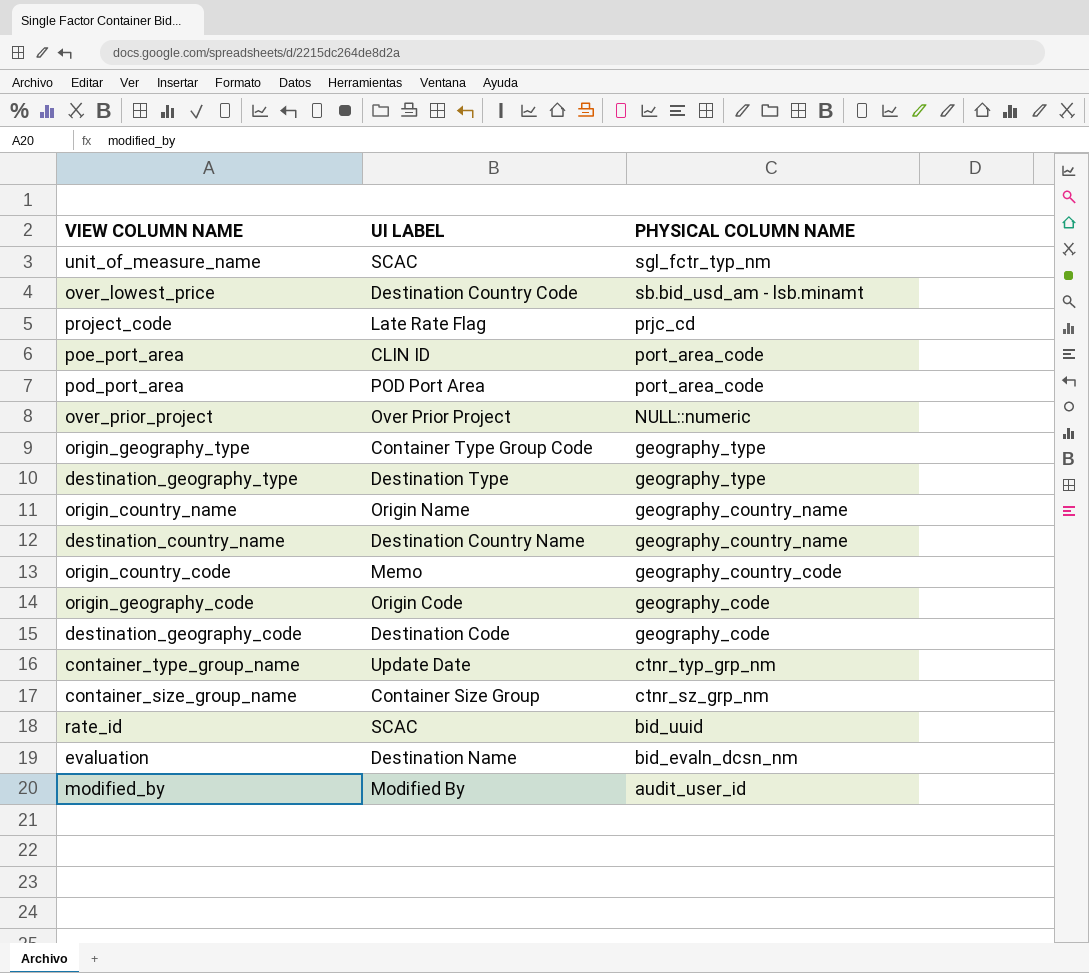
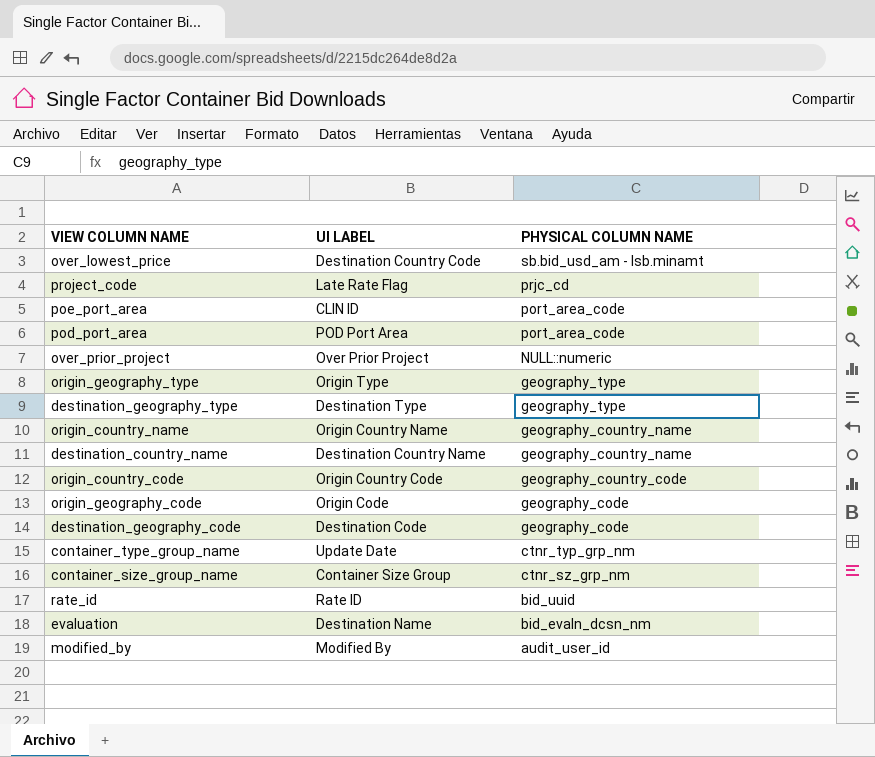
row unit_of_measure_name: SCAC | sgl_fctr_typ_nm -> none
origin_geography_type | UI LABEL: Container Type Group Code -> Origin Type
origin_country_name | UI LABEL: Origin Name -> Origin Country Name
origin_country_code | UI LABEL: Memo -> Origin Country Code
rate_id | UI LABEL: SCAC -> Rate ID

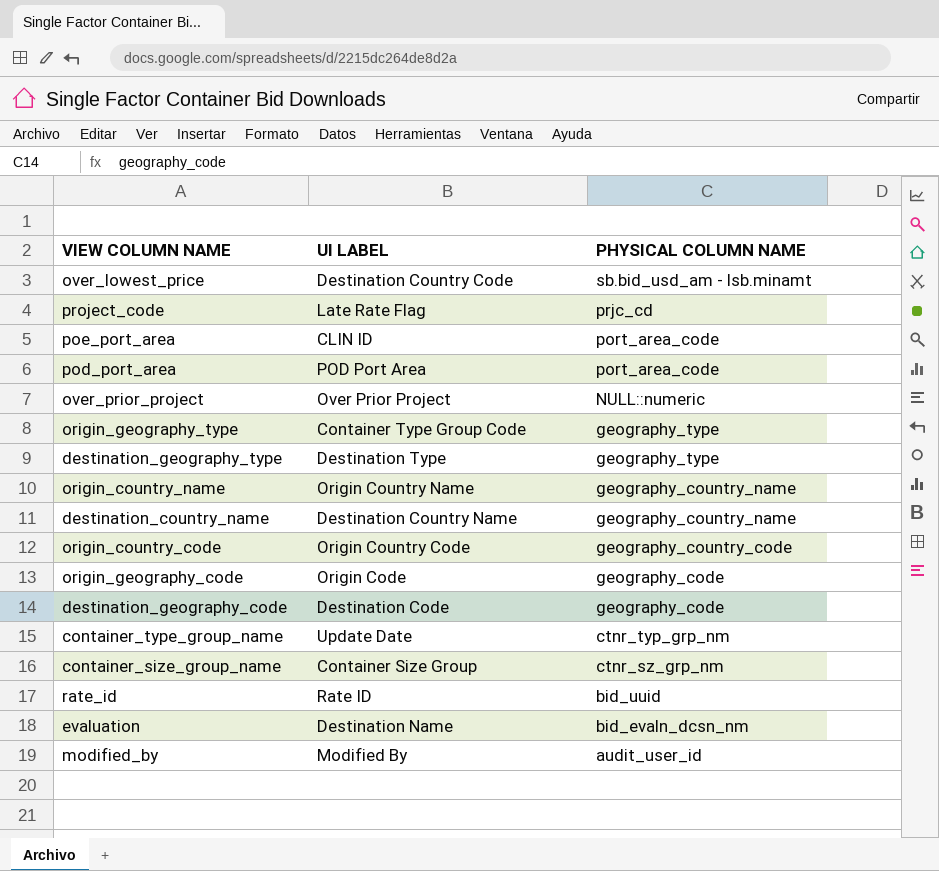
origin_geography_type | UI LABEL: Origin Type -> Container Type Group Code

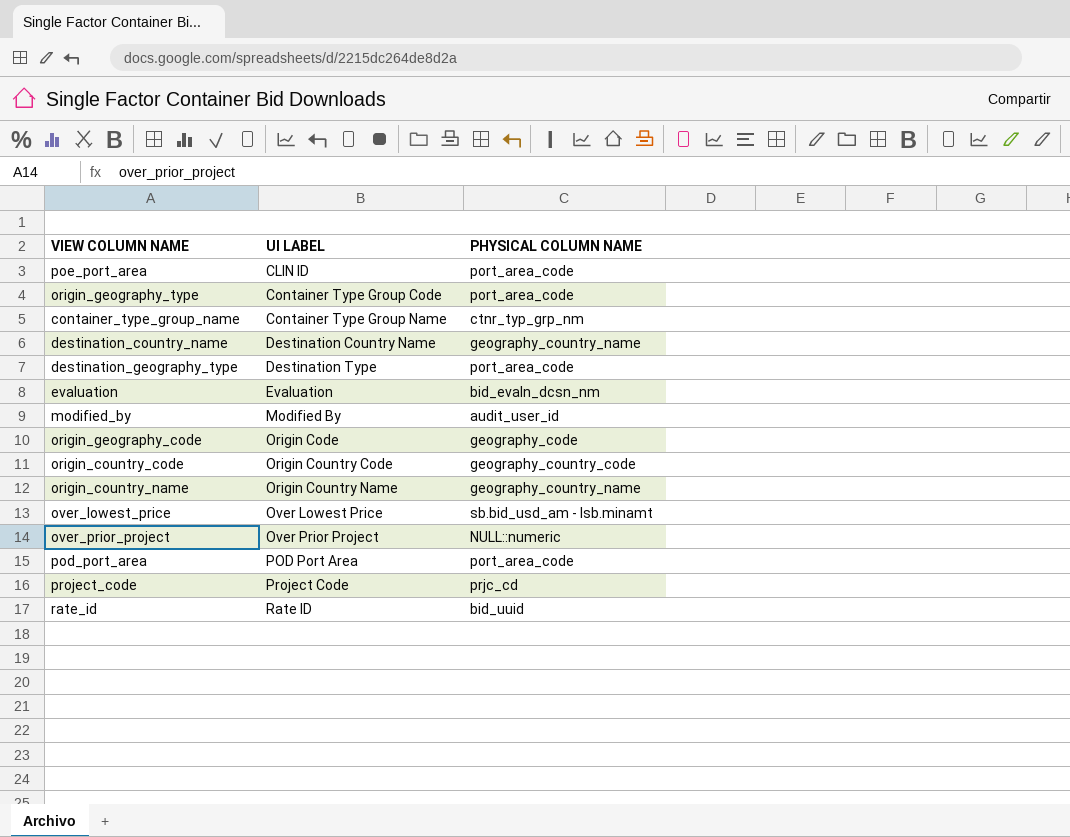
row order: PHYSICAL COLUMN NAME descending -> UI LABEL ascending
row destination_geography_code: Destination Code | geography_code -> none
row container_size_group_name: Container Size Group | ctnr_sz_grp_nm -> none
origin_geography_type | PHYSICAL COLUMN NAME: geography_type -> port_area_code
container_type_group_name | UI LABEL: Update Date -> Container Type Group Name
destination_geography_type | PHYSICAL COLUMN NAME: geography_type -> port_area_code
evaluation | UI LABEL: Destination Name -> Evaluation
over_lowest_price | UI LABEL: Destination Country Code -> Over Lowest Price
project_code | UI LABEL: Late Rate Flag -> Project Code

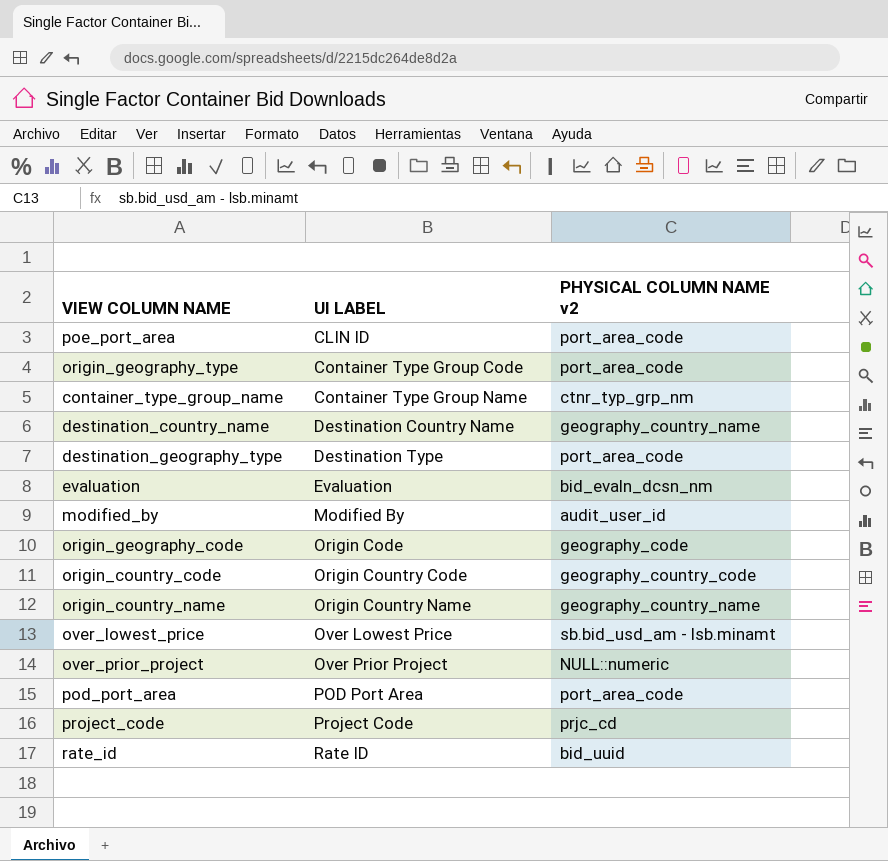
column name: PHYSICAL COLUMN NAME -> PHYSICAL COLUMN NAME v2

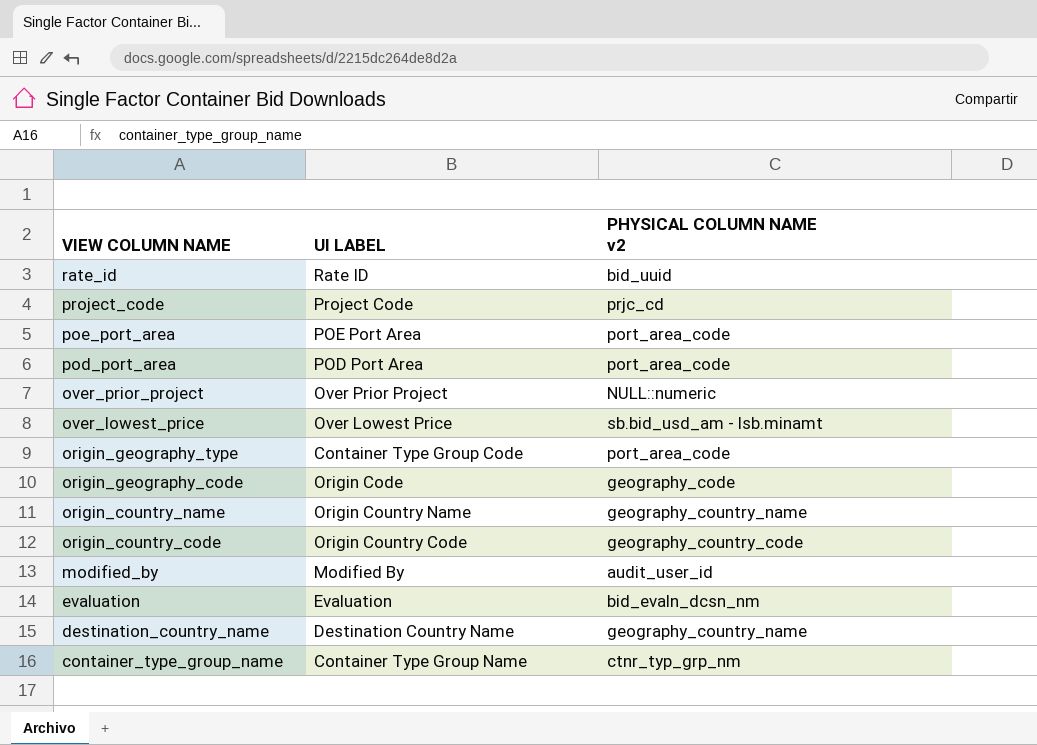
row order: UI LABEL ascending -> VIEW COLUMN NAME descending
row destination_geography_type: Destination Type | port_area_code -> none
poe_port_area | UI LABEL: CLIN ID -> POE Port Area

